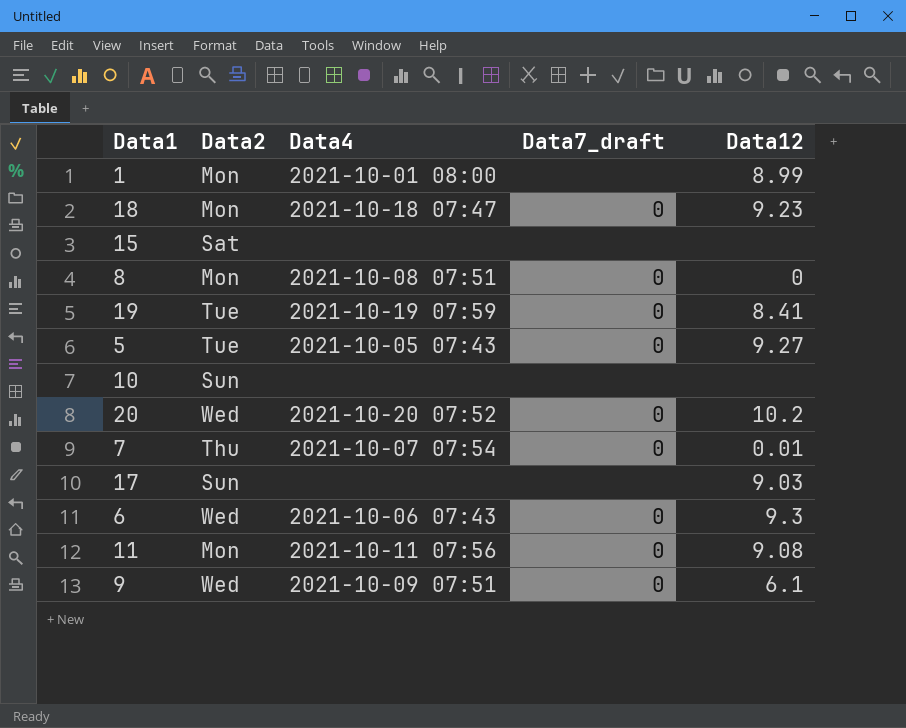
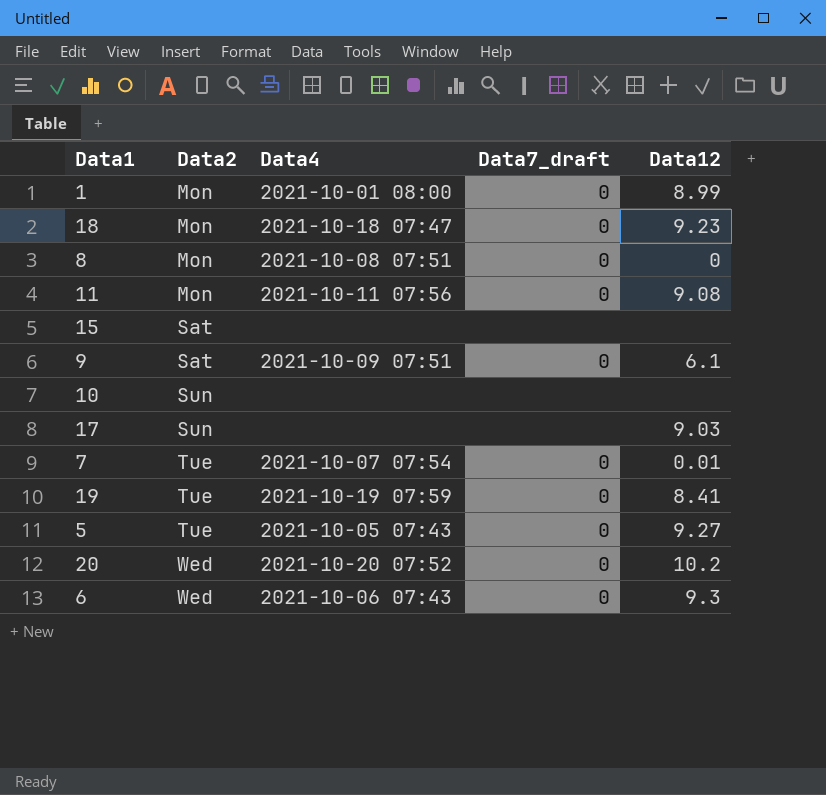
row order: none -> Data2 ascending
1 | Data7_draft: none -> 0
9 | Data2: Wed -> Sat
7 | Data2: Thu -> Tue

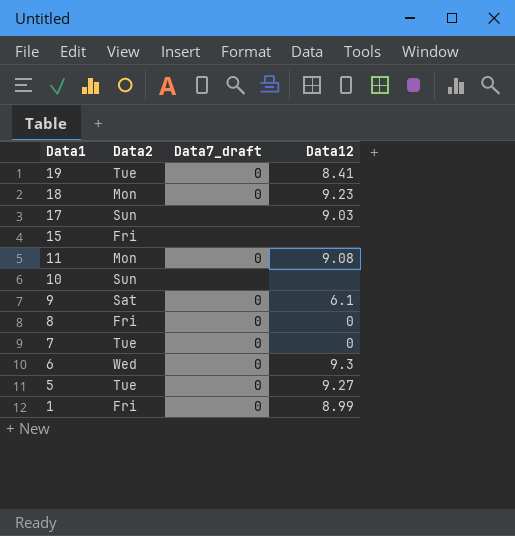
row order: Data2 ascending -> Data1 descending
column Data4 | position: 3 -> none
row 20: Wed | 2021-10-20 07:52 | 0 | 10.2 -> none
15 | Data2: Sat -> Fri
8 | Data2: Mon -> Fri
7 | Data12: 0.01 -> 0
1 | Data2: Mon -> Fri

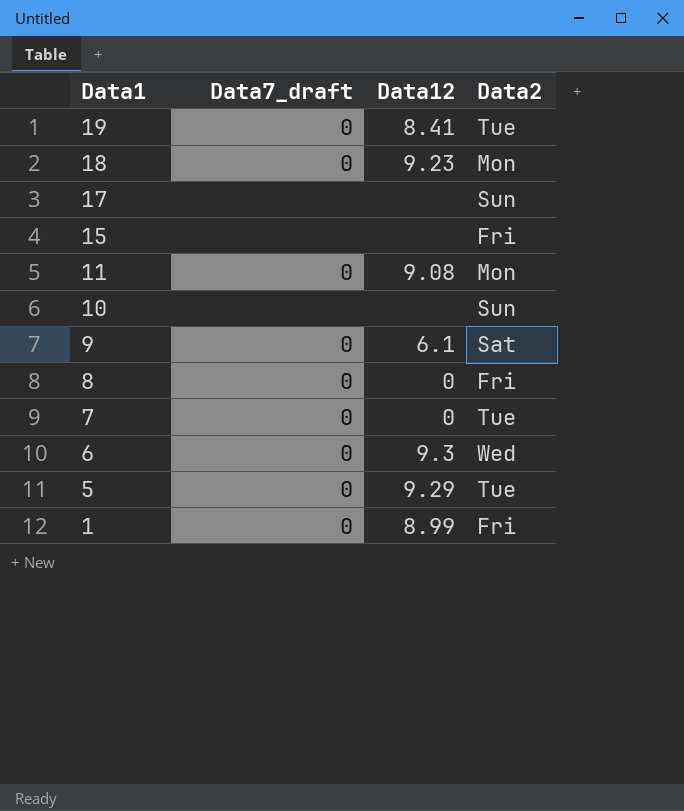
column Data2 | position: 2 -> 4
17 | Data12: 9.03 -> none
5 | Data12: 9.27 -> 9.29

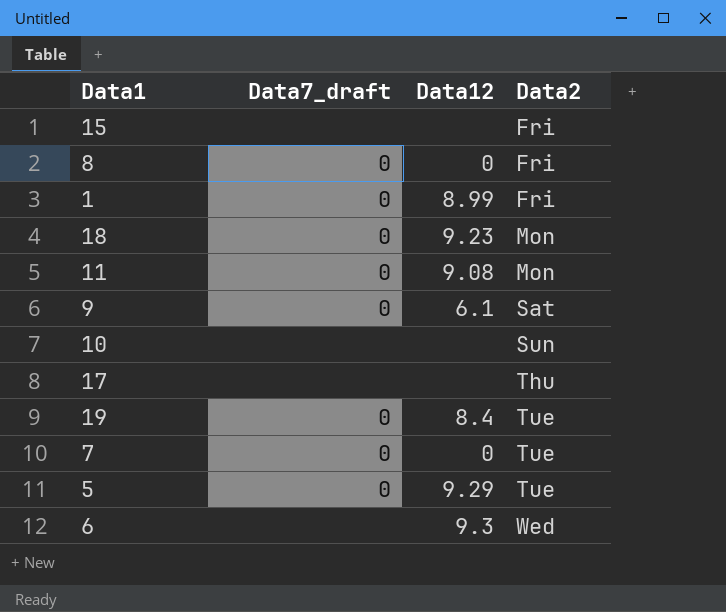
row order: Data1 descending -> Data2 ascending
17 | Data2: Sun -> Thu
19 | Data12: 8.41 -> 8.4
6 | Data7_draft: 0 -> none

